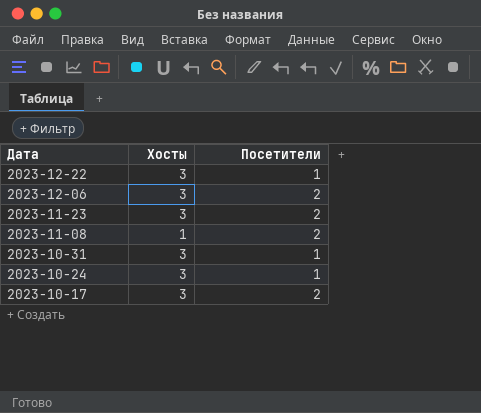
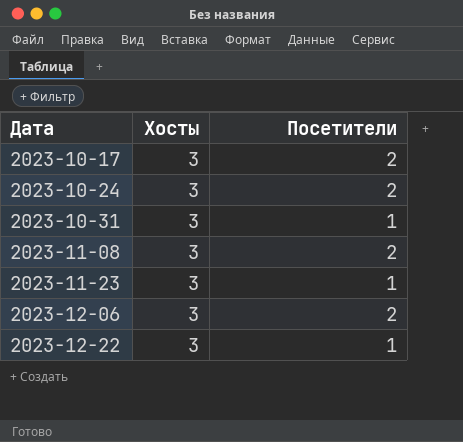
row order: Дата descending -> Дата ascending
2023-10-24 | Посетители: 1 -> 2
2023-11-08 | Хосты: 1 -> 3
2023-11-23 | Посетители: 2 -> 1

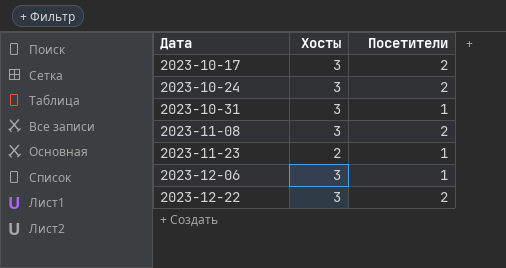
2023-11-23 | Хосты: 3 -> 2
2023-12-06 | Посетители: 2 -> 1
2023-12-22 | Посетители: 1 -> 2

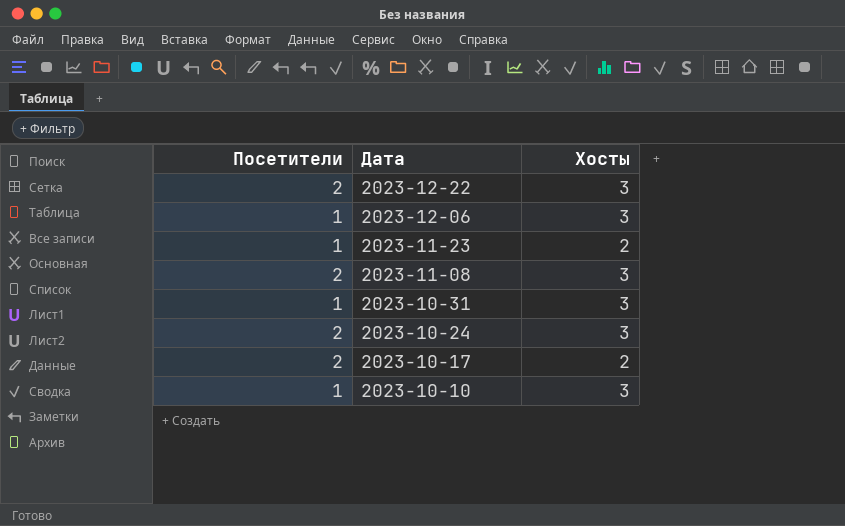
row order: Дата ascending -> Дата descending
column Посетители | position: 3 -> 1
2023-10-17 | Хосты: 3 -> 2
row 2023-10-10: none -> 1 | 3

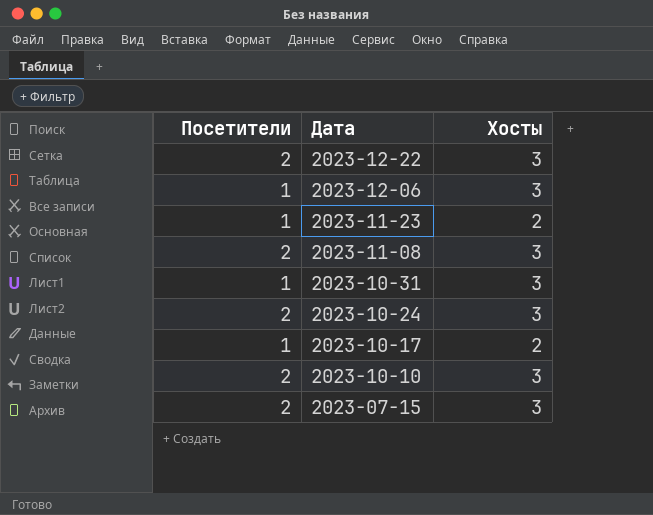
2023-10-17 | Посетители: 2 -> 1
2023-10-10 | Посетители: 1 -> 2
row 2023-07-15: none -> 2 | 3

